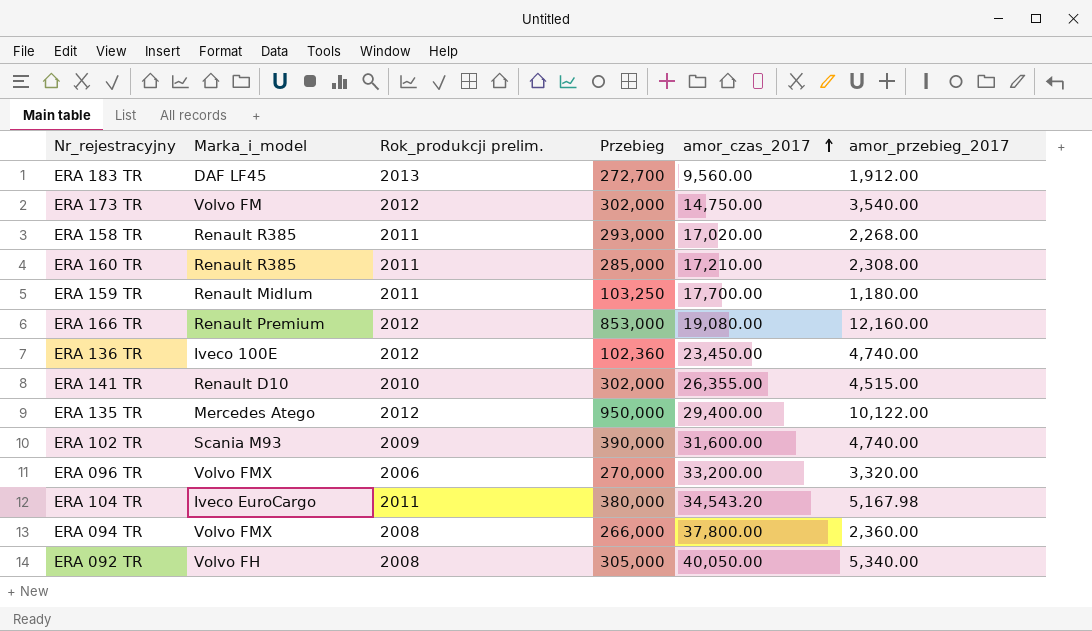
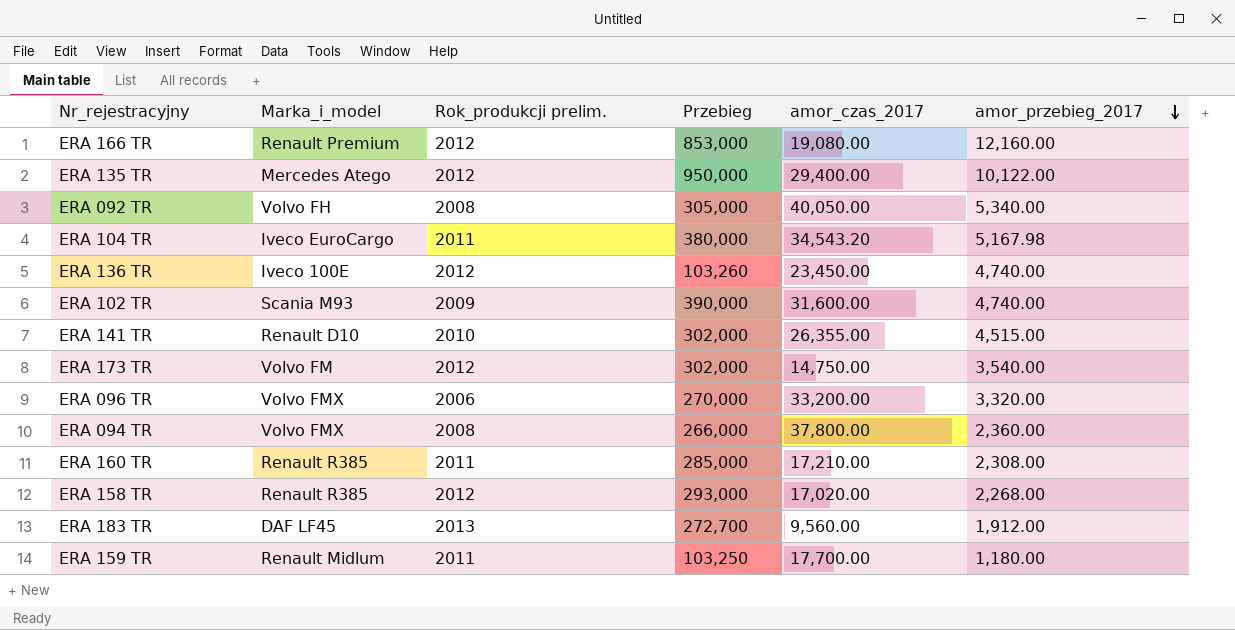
row order: amor_czas_2017 ascending -> amor_przebieg_2017 descending
ERA 136 TR | Przebieg: 102,360 -> 103,260
ERA 158 TR | Rok_produkcji prelim.: 2011 -> 2012

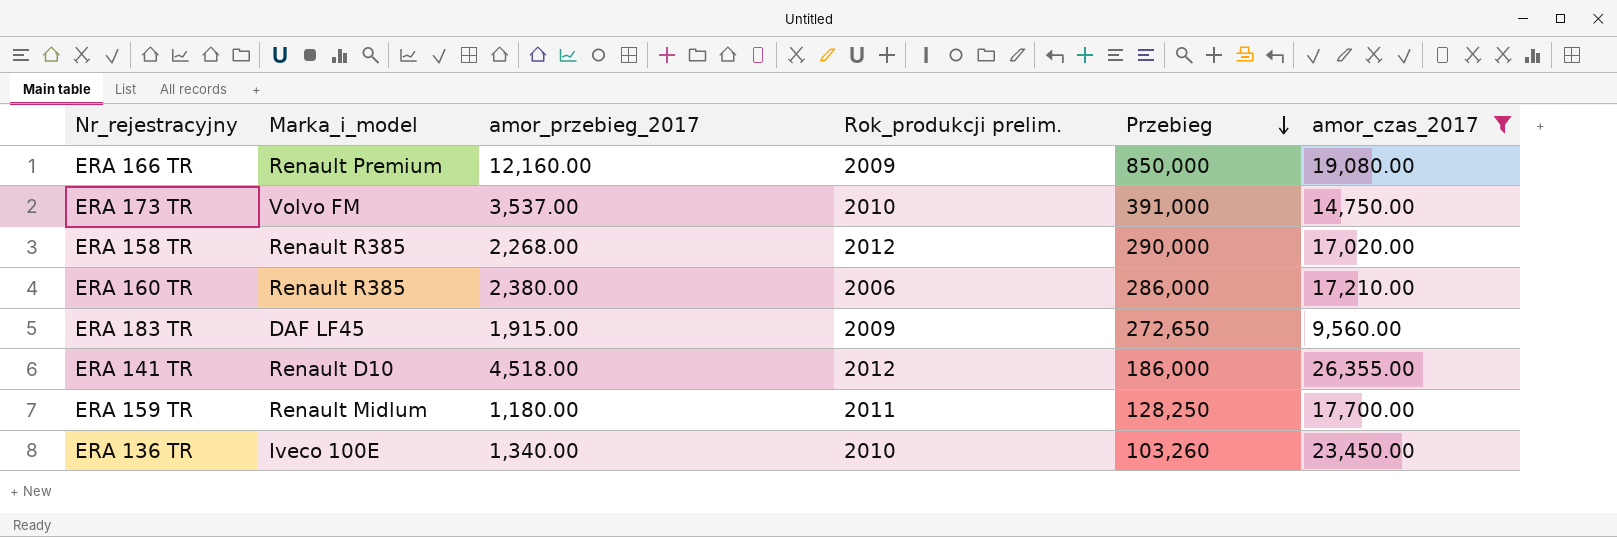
filter: none -> amor_czas_2017 <= 26,355.00
row order: amor_przebieg_2017 descending -> Przebieg descending
column amor_przebieg_2017 | position: 6 -> 3
ERA 166 TR | Rok_produkcji prelim.: 2012 -> 2009
ERA 166 TR | Przebieg: 853,000 -> 850,000
ERA 173 TR | amor_przebieg_2017: 3,540.00 -> 3,537.00
ERA 173 TR | Rok_produkcji prelim.: 2012 -> 2010
ERA 173 TR | Przebieg: 302,000 -> 391,000
ERA 158 TR | Przebieg: 293,000 -> 290,000
ERA 160 TR | amor_przebieg_2017: 2,308.00 -> 2,380.00
ERA 160 TR | Rok_produkcji prelim.: 2011 -> 2006
ERA 160 TR | Przebieg: 285,000 -> 286,000
ERA 183 TR | amor_przebieg_2017: 1,912.00 -> 1,915.00
ERA 183 TR | Rok_produkcji prelim.: 2013 -> 2009
ERA 183 TR | Przebieg: 272,700 -> 272,650
ERA 141 TR | amor_przebieg_2017: 4,515.00 -> 4,518.00
ERA 141 TR | Rok_produkcji prelim.: 2010 -> 2012
ERA 141 TR | Przebieg: 302,000 -> 186,000
ERA 159 TR | Przebieg: 103,250 -> 128,250
ERA 136 TR | amor_przebieg_2017: 4,740.00 -> 1,340.00
ERA 136 TR | Rok_produkcji prelim.: 2012 -> 2010

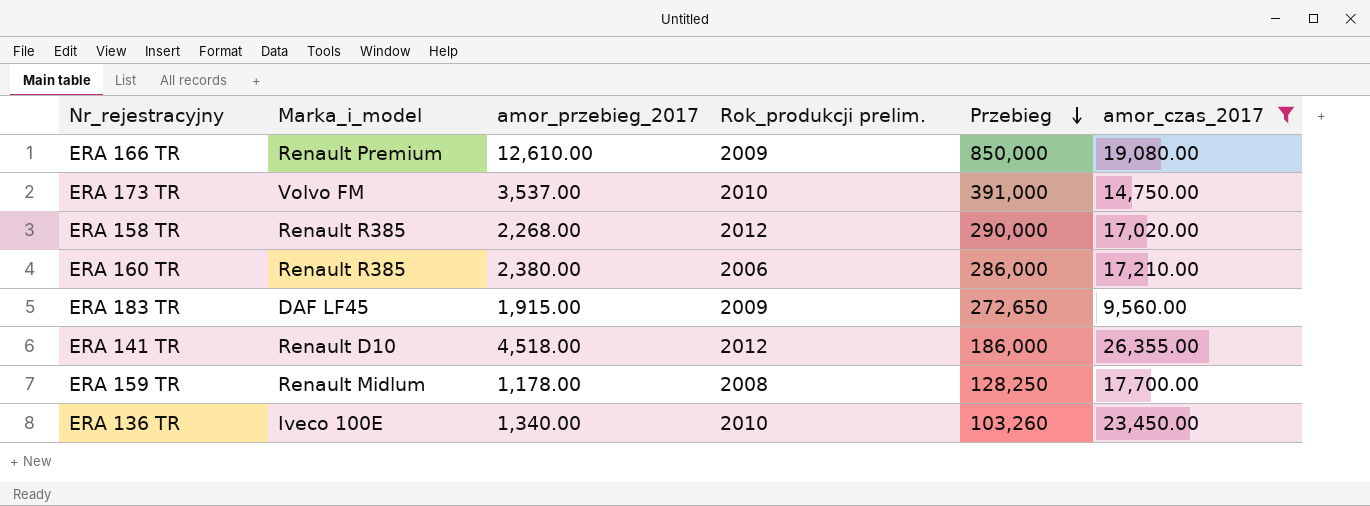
ERA 166 TR | amor_przebieg_2017: 12,160.00 -> 12,610.00
ERA 159 TR | amor_przebieg_2017: 1,180.00 -> 1,178.00
ERA 159 TR | Rok_produkcji prelim.: 2011 -> 2008

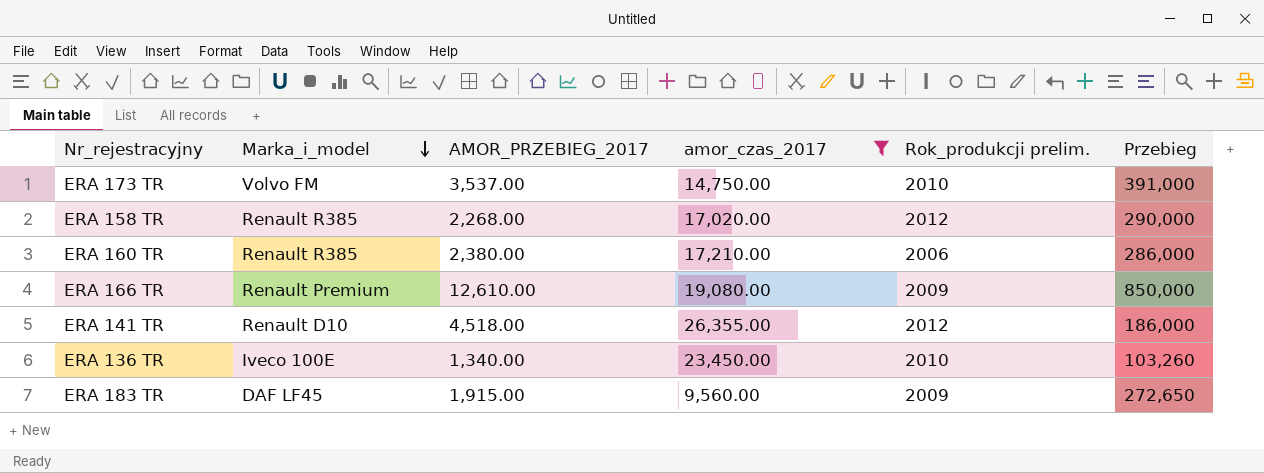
row order: Przebieg descending -> Marka_i_model descending
column name: amor_przebieg_2017 -> AMOR_PRZEBIEG_2017
column amor_czas_2017 | position: 6 -> 4
row ERA 159 TR: Renault Midlum | 1,178.00 | 2008 | 128,250 | 17,700.00 -> none

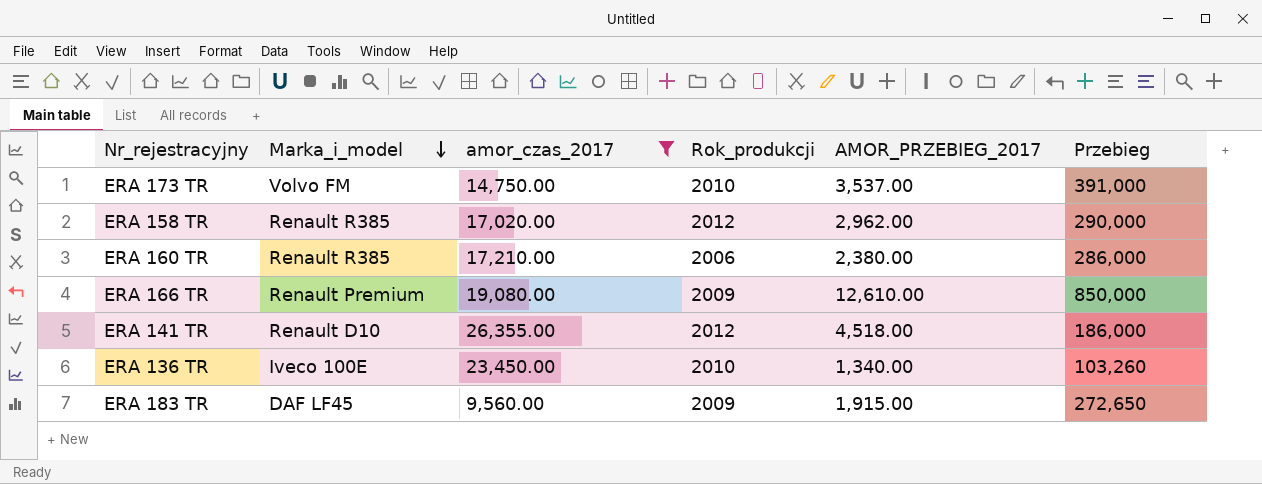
column name: Rok_produkcji prelim. -> Rok_produkcji
column AMOR_PRZEBIEG_2017 | position: 3 -> 5
ERA 158 TR | AMOR_PRZEBIEG_2017: 2,268.00 -> 2,962.00

